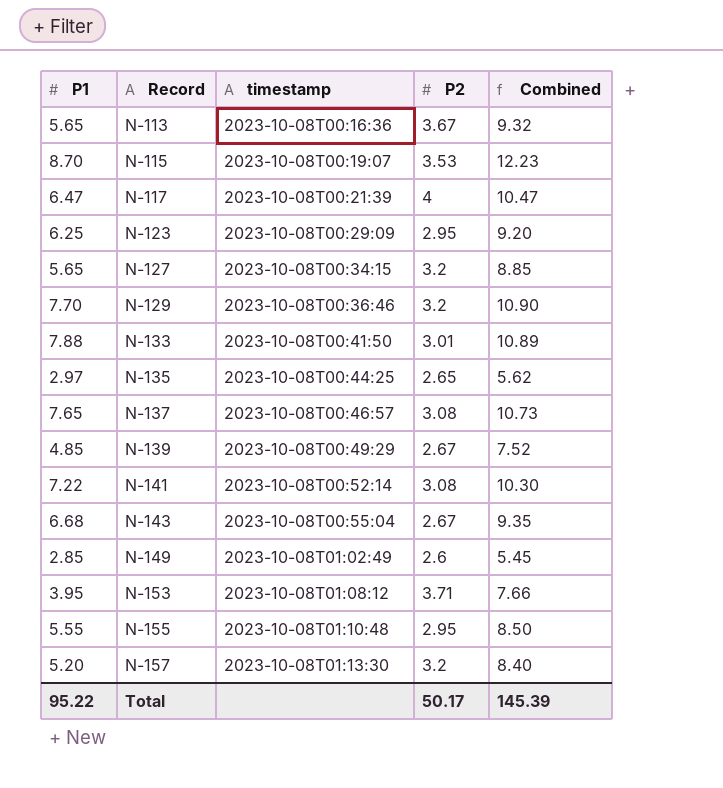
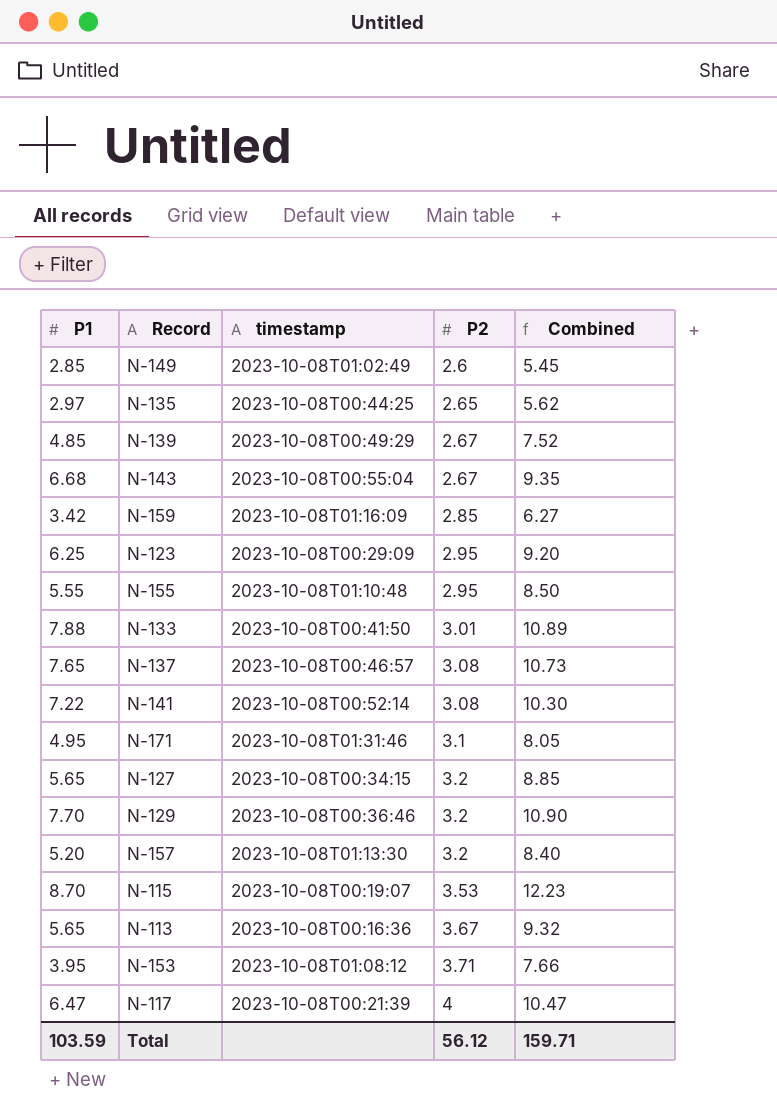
row order: Record ascending -> P2 ascending
row N-159: none -> 3.42 | 2023-10-08T01:16:09 | 2.85 | 6.27
row N-171: none -> 4.95 | 2023-10-08T01:31:46 | 3.1 | 8.05
Total | P1: 95.22 -> 103.59
Total | P2: 50.17 -> 56.12
Total | Combined: 145.39 -> 159.71

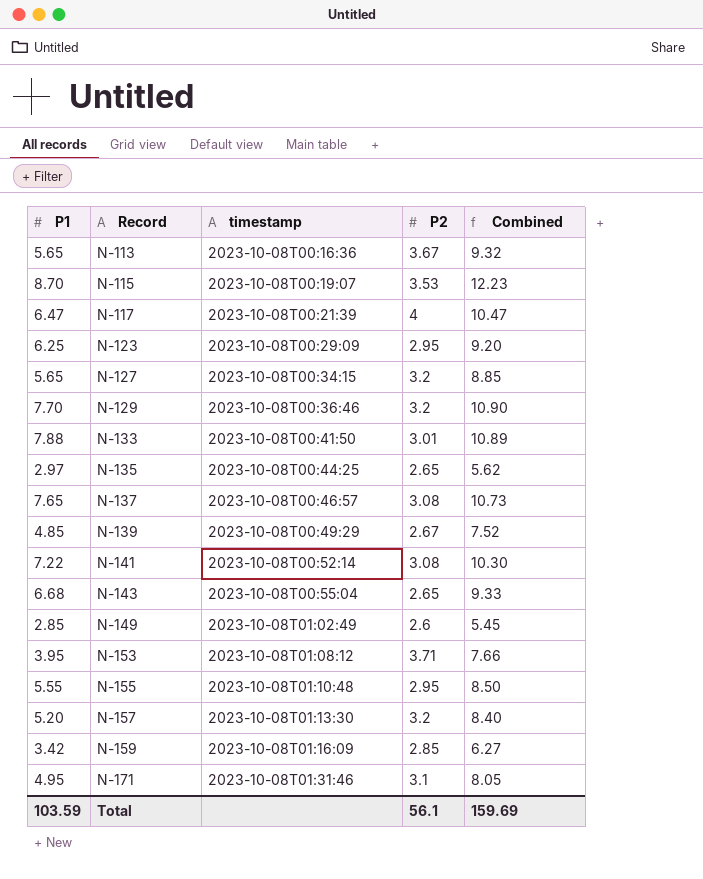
row order: P2 ascending -> Record ascending
N-143 | P2: 2.67 -> 2.65
N-143 | Combined: 9.35 -> 9.33
Total | P2: 56.12 -> 56.1
Total | Combined: 159.71 -> 159.69

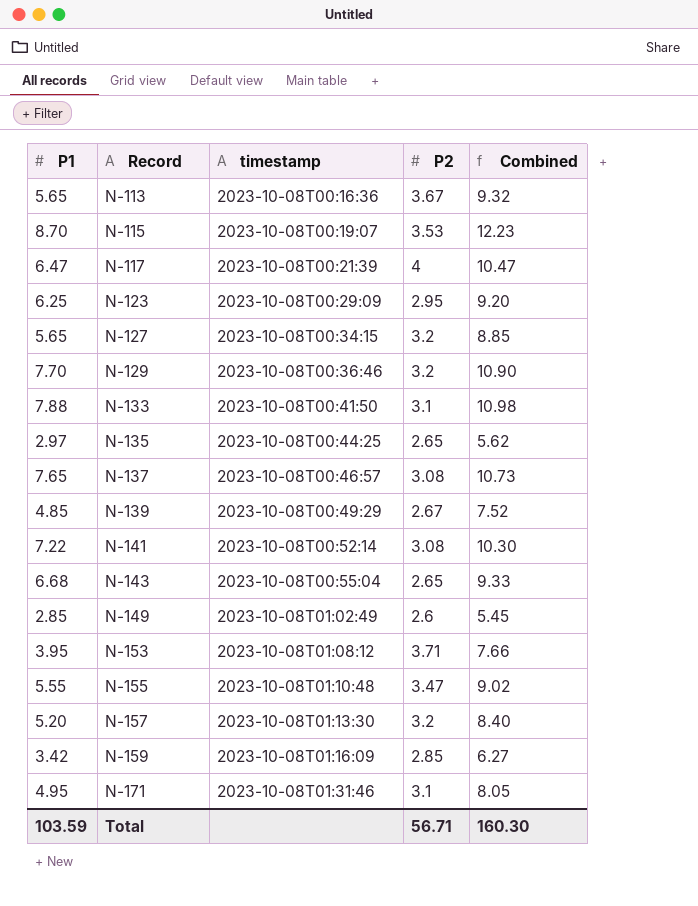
N-133 | P2: 3.01 -> 3.1
N-133 | Combined: 10.89 -> 10.98
N-155 | P2: 2.95 -> 3.47
N-155 | Combined: 8.50 -> 9.02
Total | P2: 56.1 -> 56.71
Total | Combined: 159.69 -> 160.30

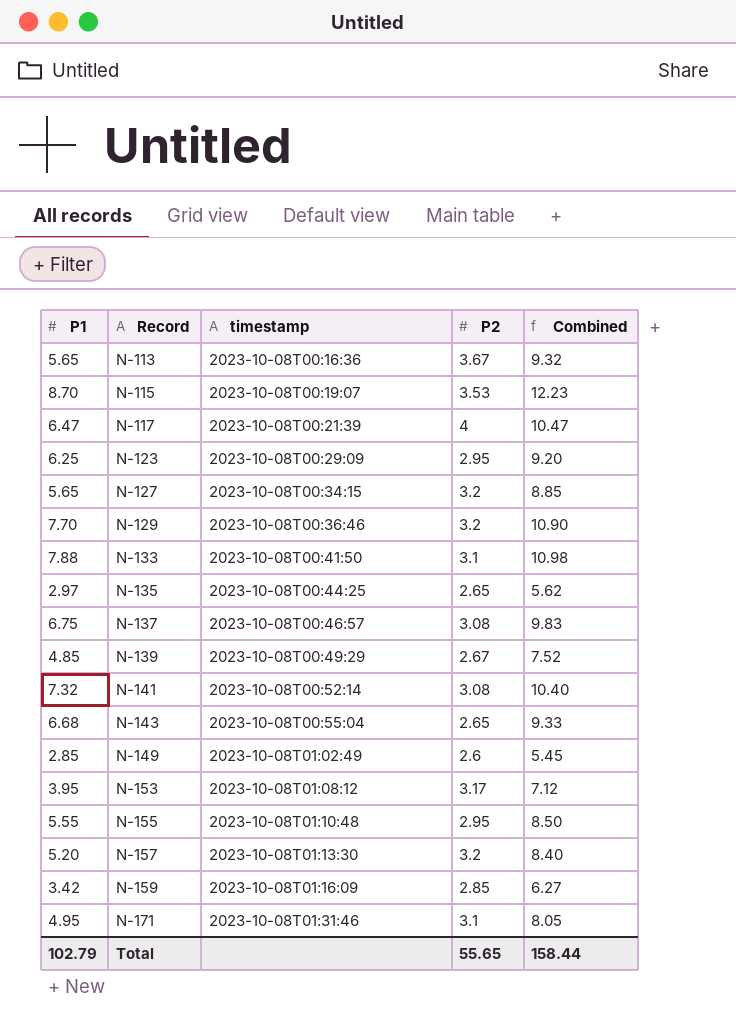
N-137 | P1: 7.65 -> 6.75
N-137 | Combined: 10.73 -> 9.83
N-141 | P1: 7.22 -> 7.32
N-141 | Combined: 10.30 -> 10.40
N-153 | P2: 3.71 -> 3.17
N-153 | Combined: 7.66 -> 7.12
N-155 | P2: 3.47 -> 2.95
N-155 | Combined: 9.02 -> 8.50
Total | P1: 103.59 -> 102.79
Total | P2: 56.71 -> 55.65
Total | Combined: 160.30 -> 158.44

